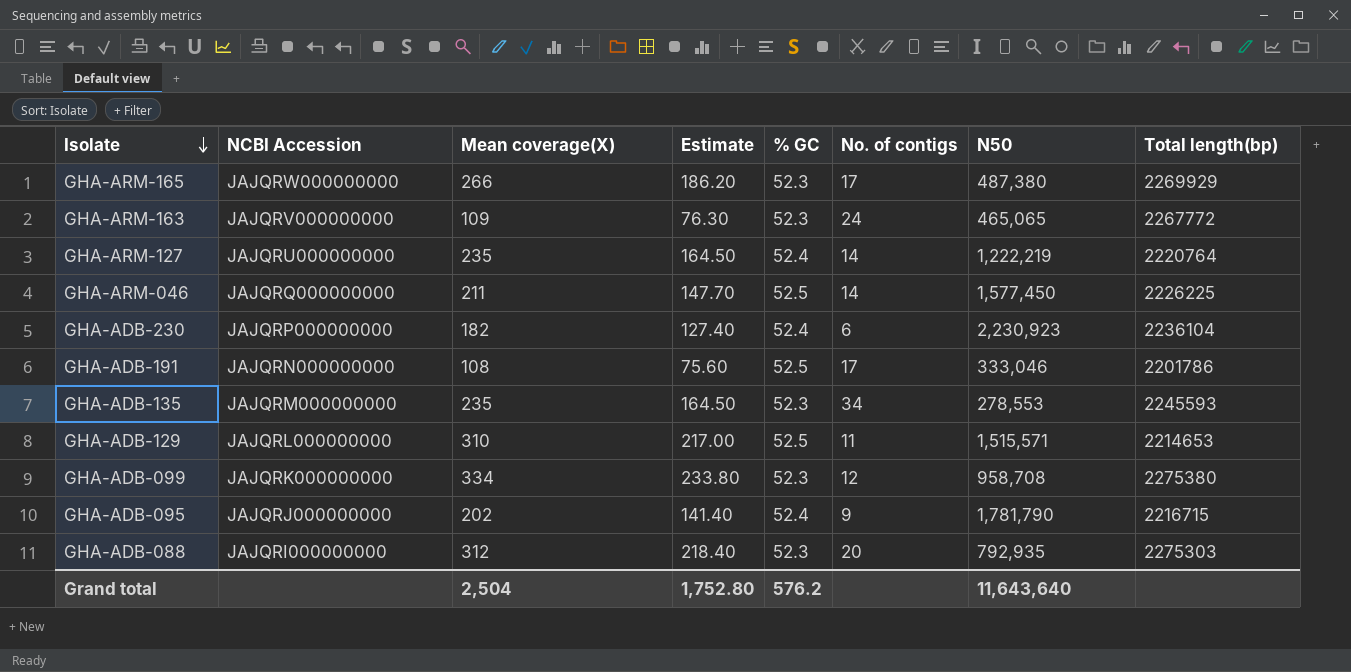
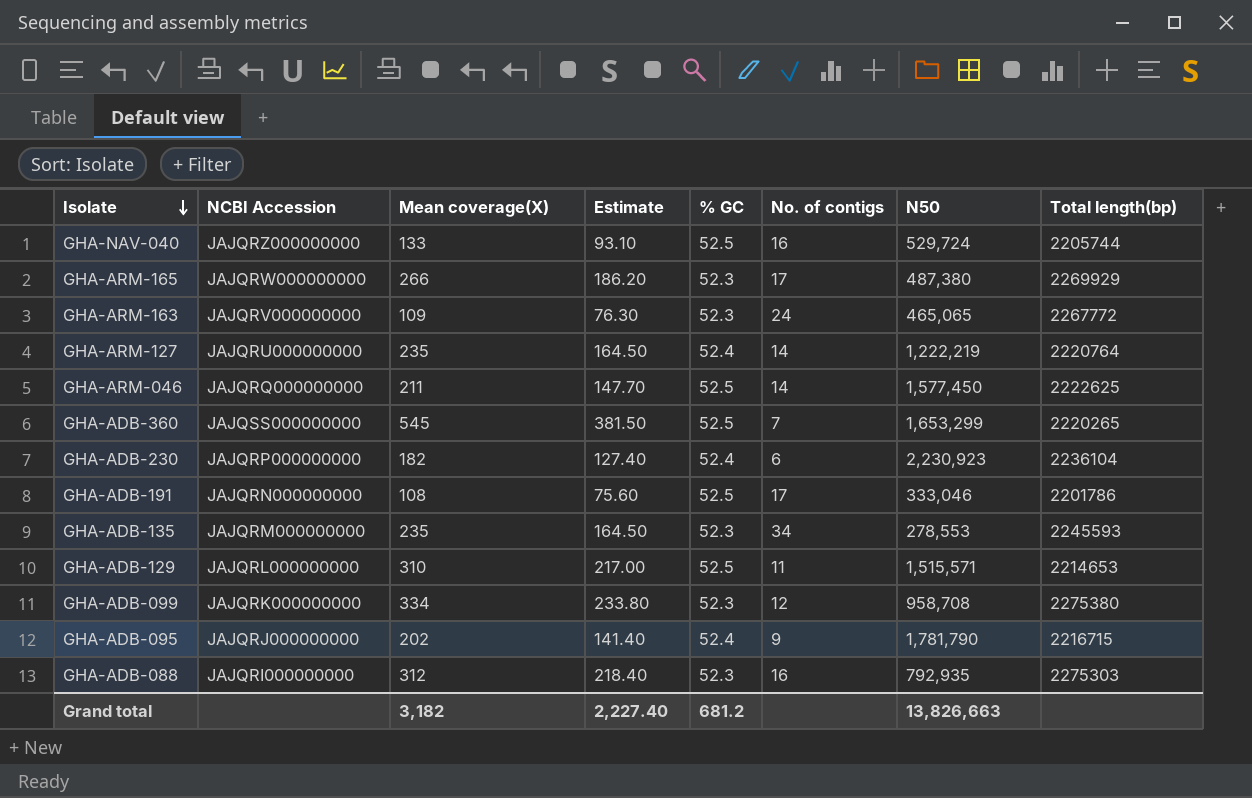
row GHA-NAV-040: none -> JAJQRZ000000000 | 133 | 93.10 | 52.5 | 16 | 529,724 | 2205744
GHA-ARM-046 | Total length(bp): 2226225 -> 2222625
row GHA-ADB-360: none -> JAJQSS000000000 | 545 | 381.50 | 52.5 | 7 | 1,653,299 | 2220265
GHA-ADB-088 | No. of contigs: 20 -> 16
Grand total | Mean coverage(X): 2,504 -> 3,182
Grand total | Estimate: 1,752.80 -> 2,227.40
Grand total | % GC: 576.2 -> 681.2
Grand total | N50: 11,643,640 -> 13,826,663

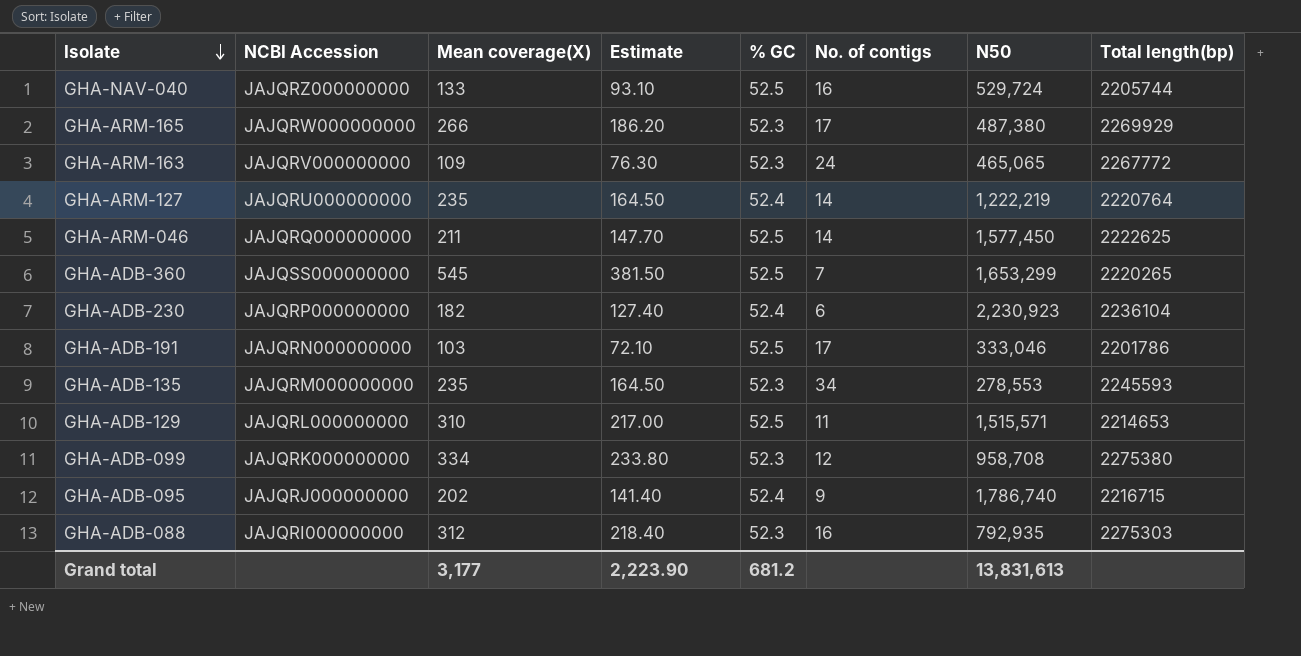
GHA-ADB-191 | Mean coverage(X): 108 -> 103
GHA-ADB-191 | Estimate: 75.60 -> 72.10
GHA-ADB-095 | N50: 1,781,790 -> 1,786,740
Grand total | Mean coverage(X): 3,182 -> 3,177
Grand total | Estimate: 2,227.40 -> 2,223.90
Grand total | N50: 13,826,663 -> 13,831,613

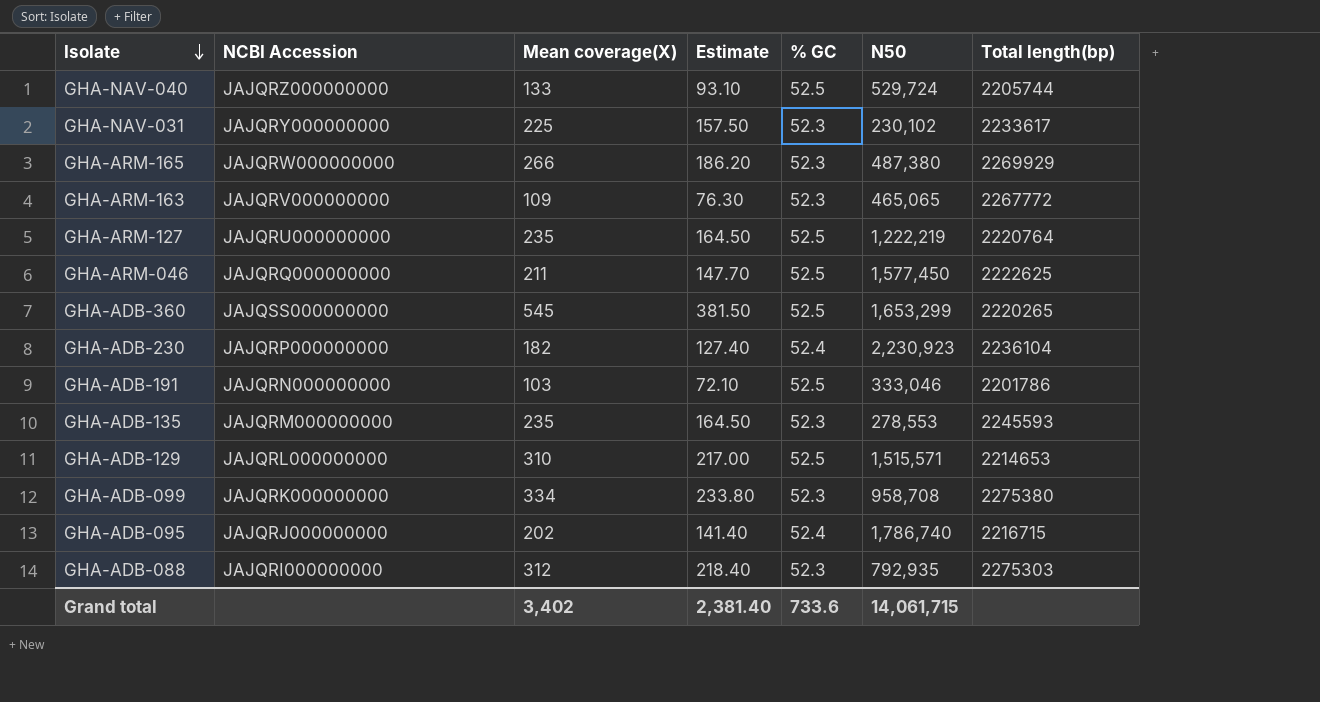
column No. of contigs | position: 6 -> none
row GHA-NAV-031: none -> JAJQRY000000000 | 225 | 157.50 | 52.3 | 230,102 | 2233617
GHA-ARM-127 | % GC: 52.4 -> 52.5
Grand total | Mean coverage(X): 3,177 -> 3,402
Grand total | Estimate: 2,223.90 -> 2,381.40
Grand total | % GC: 681.2 -> 733.6
Grand total | N50: 13,831,613 -> 14,061,715

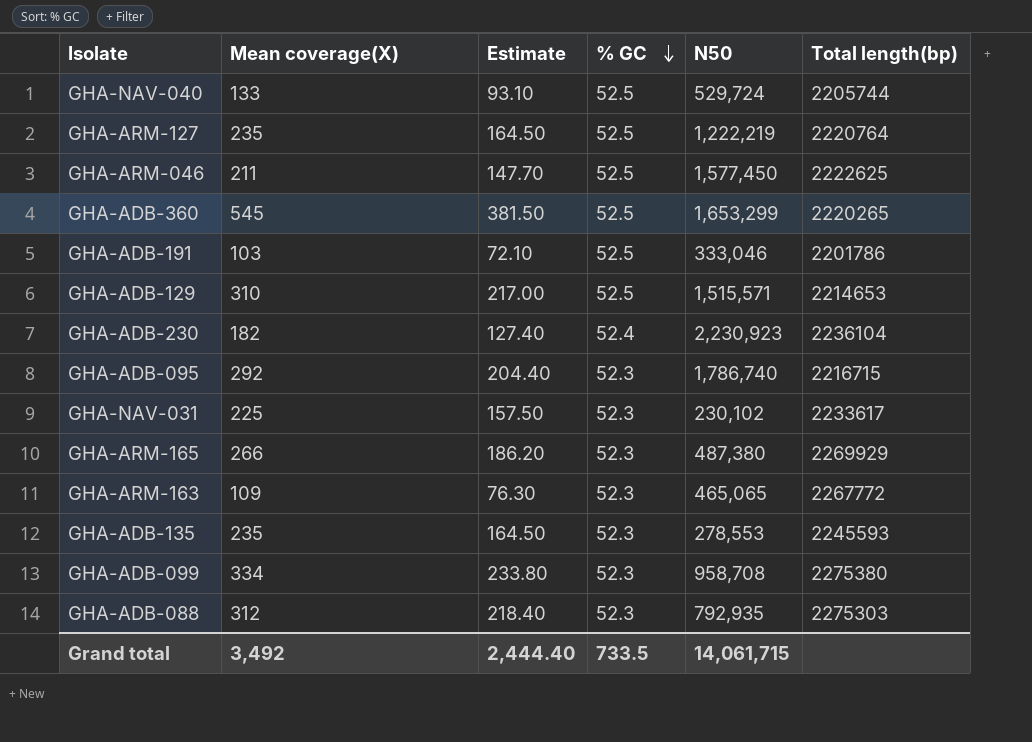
row order: Isolate descending -> % GC descending
column NCBI Accession | position: 2 -> none
GHA-ADB-095 | Mean coverage(X): 202 -> 292
GHA-ADB-095 | Estimate: 141.40 -> 204.40
GHA-ADB-095 | % GC: 52.4 -> 52.3
Grand total | Mean coverage(X): 3,402 -> 3,492
Grand total | Estimate: 2,381.40 -> 2,444.40
Grand total | % GC: 733.6 -> 733.5

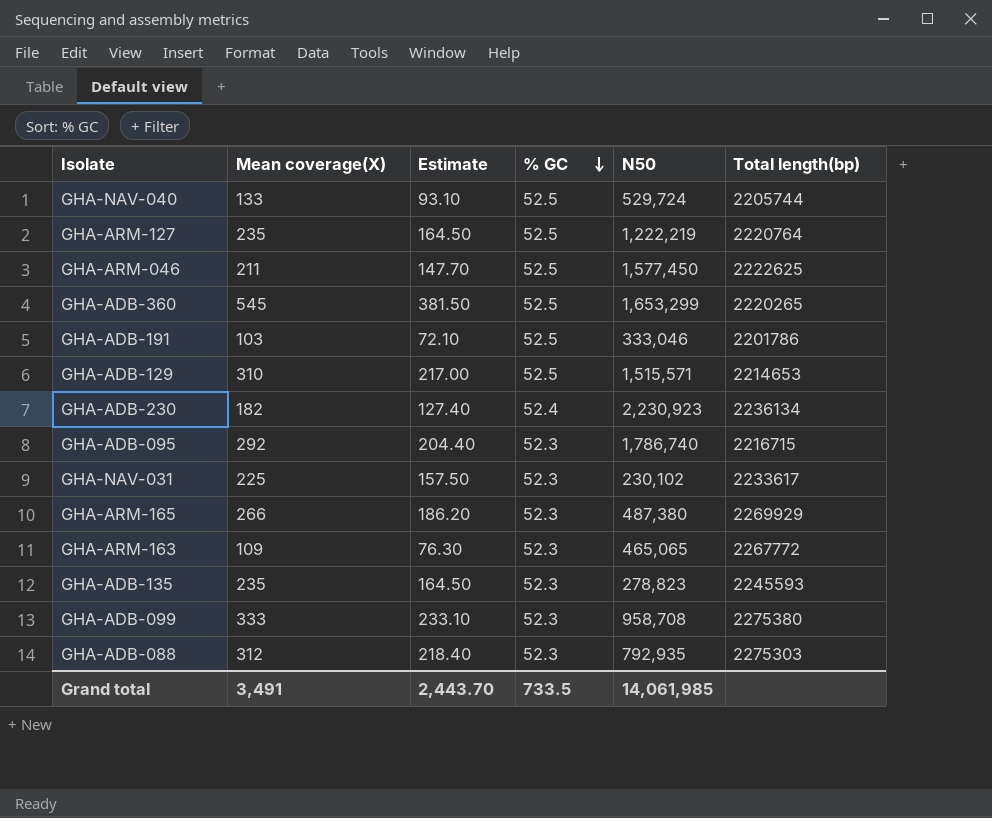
GHA-ADB-230 | Total length(bp): 2236104 -> 2236134
GHA-ADB-135 | N50: 278,553 -> 278,823
GHA-ADB-099 | Mean coverage(X): 334 -> 333
GHA-ADB-099 | Estimate: 233.80 -> 233.10
Grand total | Mean coverage(X): 3,492 -> 3,491
Grand total | Estimate: 2,444.40 -> 2,443.70
Grand total | N50: 14,061,715 -> 14,061,985

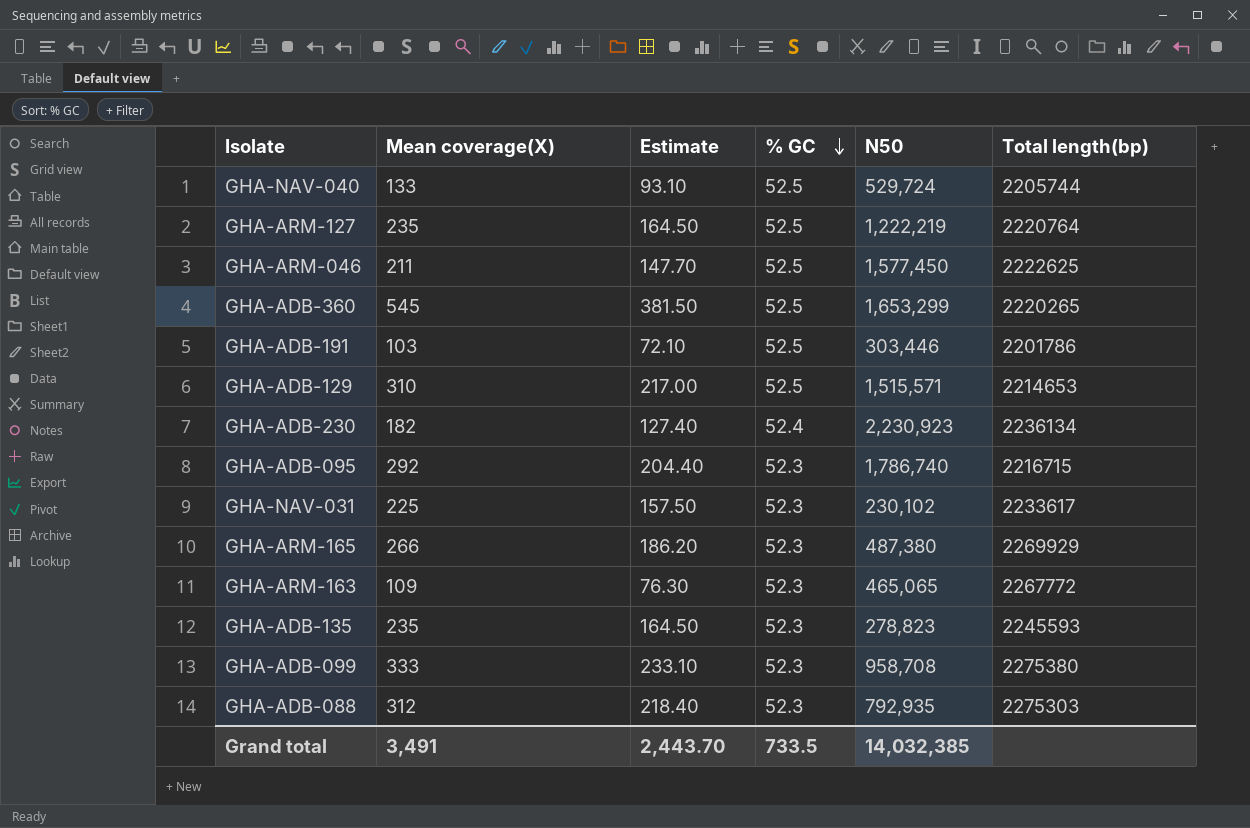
GHA-ADB-191 | N50: 333,046 -> 303,446
Grand total | N50: 14,061,985 -> 14,032,385

